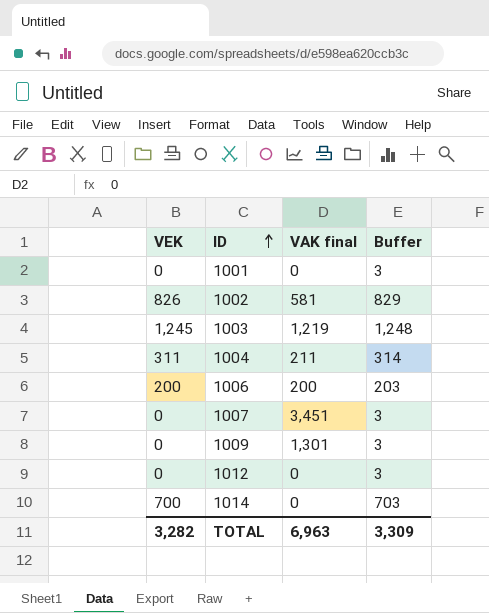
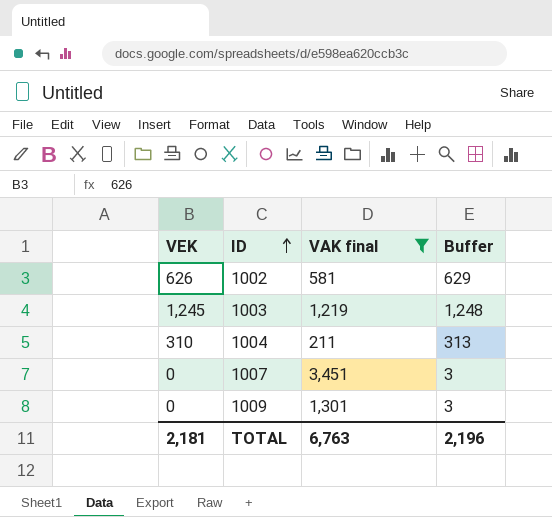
filter: none -> VAK final >= 211
1002 | VEK: 826 -> 626
1002 | Buffer: 829 -> 629
1004 | VEK: 311 -> 310
1004 | Buffer: 314 -> 313
TOTAL | VEK: 3,282 -> 2,181
TOTAL | VAK final: 6,963 -> 6,763
TOTAL | Buffer: 3,309 -> 2,196

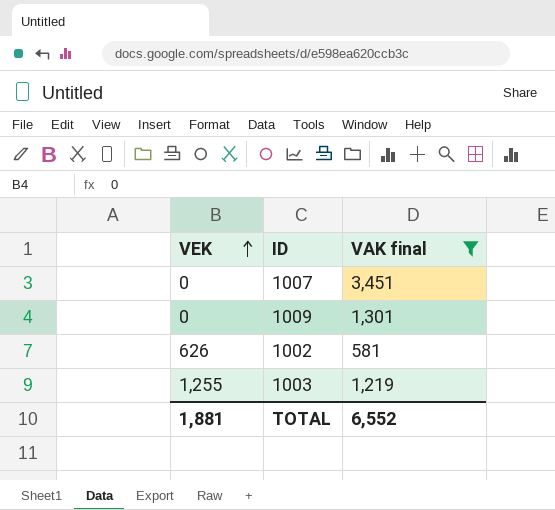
row order: ID ascending -> VEK ascending
column Buffer | formula: [VEK] + 3 -> none
row 1004: 310 | 211 | 313 -> none
1003 | VEK: 1,245 -> 1,255
TOTAL | VEK: 2,181 -> 1,881
TOTAL | VAK final: 6,763 -> 6,552

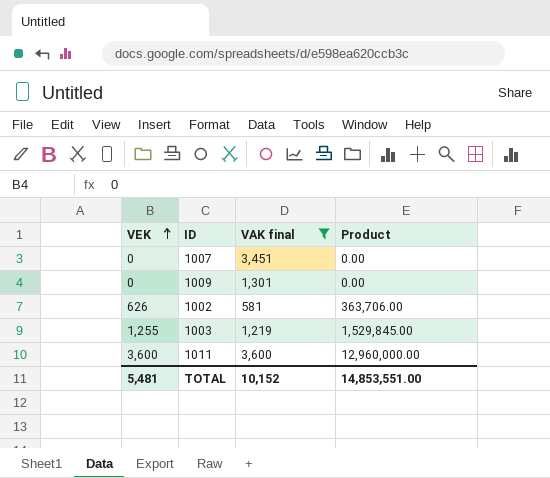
column Product | formula: none -> [VEK] * [VAK final]
row 1011: none -> 3,600 | 3,600 | 12,960,000.00
TOTAL | VEK: 1,881 -> 5,481
TOTAL | VAK final: 6,552 -> 10,152

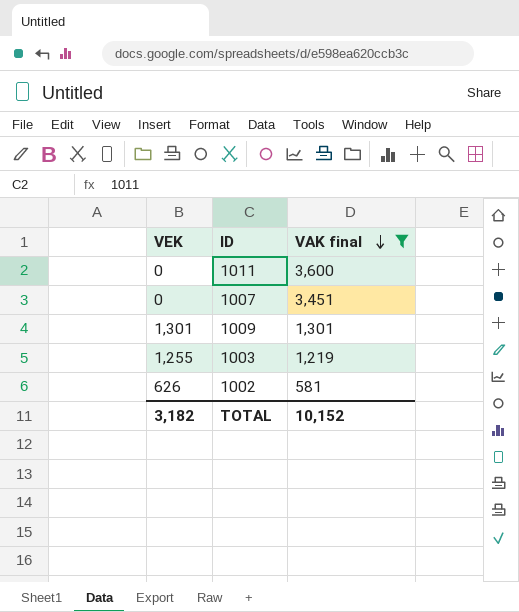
row order: VEK ascending -> VAK final descending
column Product | formula: [VEK] * [VAK final] -> none
1011 | VEK: 3,600 -> 0
1009 | VEK: 0 -> 1,301
TOTAL | VEK: 5,481 -> 3,182

